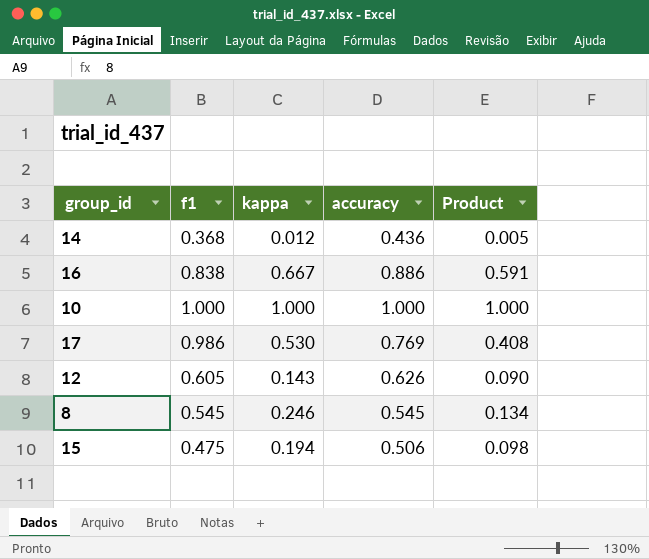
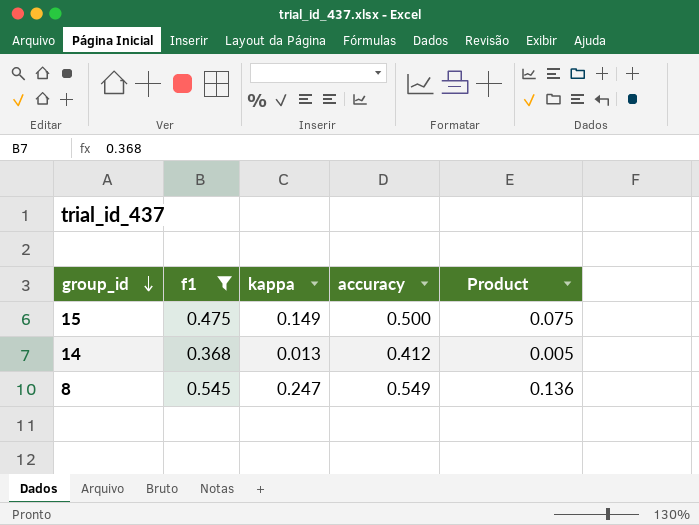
filter: none -> f1 <= 0.545
row order: none -> group_id descending
15 | kappa: 0.194 -> 0.149
15 | accuracy: 0.506 -> 0.500
15 | Product: 0.098 -> 0.075
14 | kappa: 0.012 -> 0.013
14 | accuracy: 0.436 -> 0.412
8 | kappa: 0.246 -> 0.247
8 | accuracy: 0.545 -> 0.549
8 | Product: 0.134 -> 0.136

